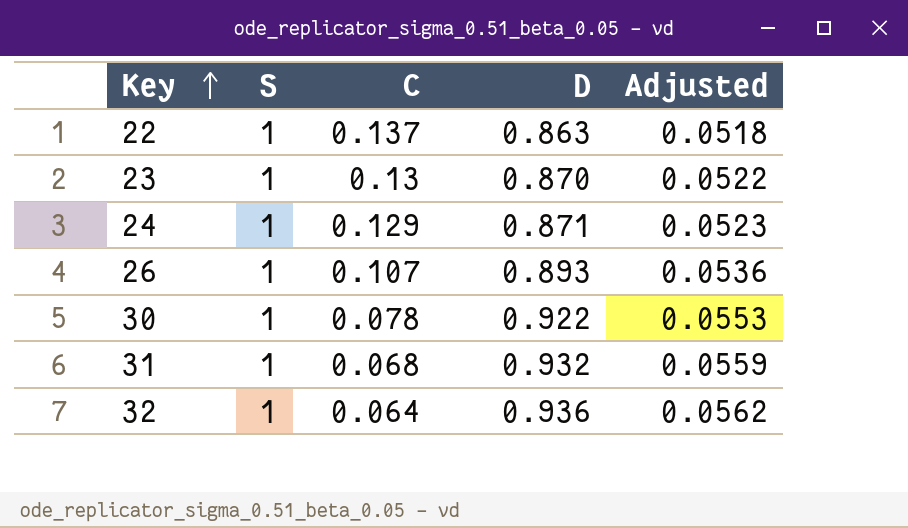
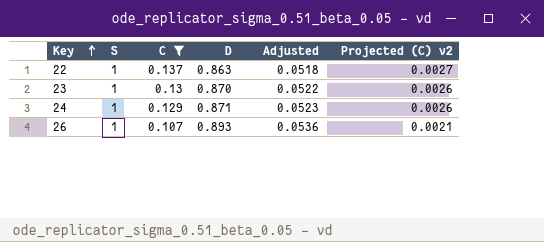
filter: none -> C >= 0.107
column Projected (C) v2 | formula: none -> [C] * 0.02

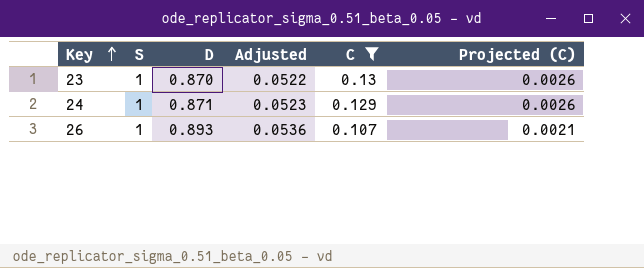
column C | position: 3 -> 5
column name: Projected (C) v2 -> Projected (C)
row 22: 1 | 0.137 | 0.863 | 0.0518 | 0.0027 -> none

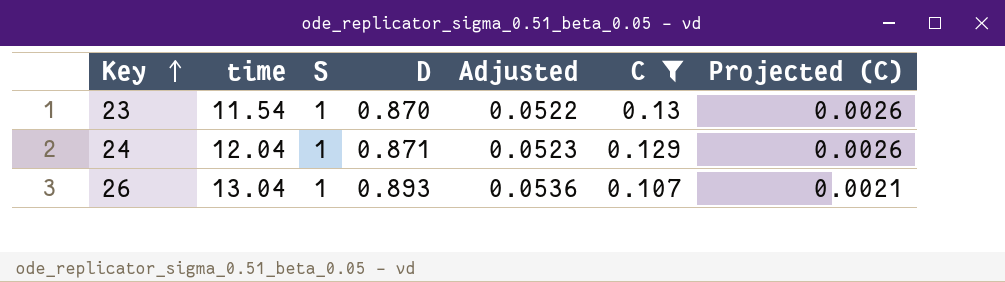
column time | position: none -> 2

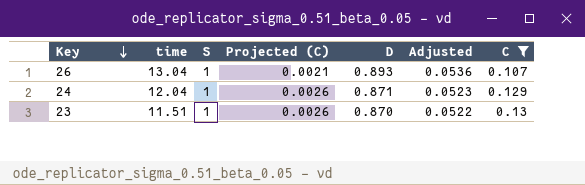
row order: Key ascending -> Key descending
column Projected (C) | position: 7 -> 4
23 | time: 11.54 -> 11.51

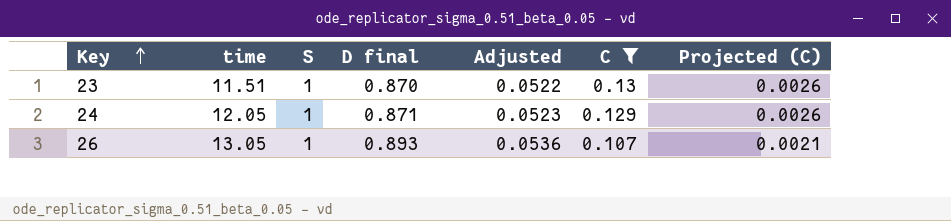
row order: Key descending -> Key ascending
column name: D -> D final
column Projected (C) | position: 4 -> 7
24 | time: 12.04 -> 12.05
26 | time: 13.04 -> 13.05

